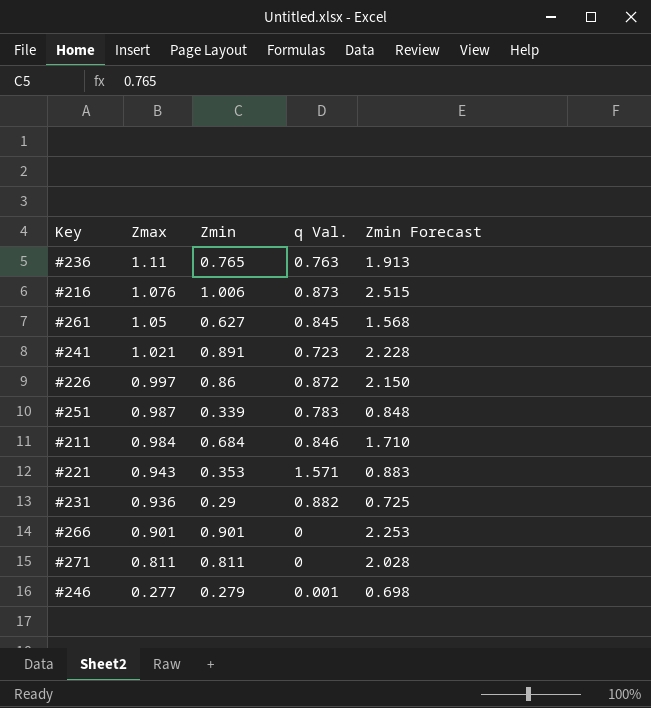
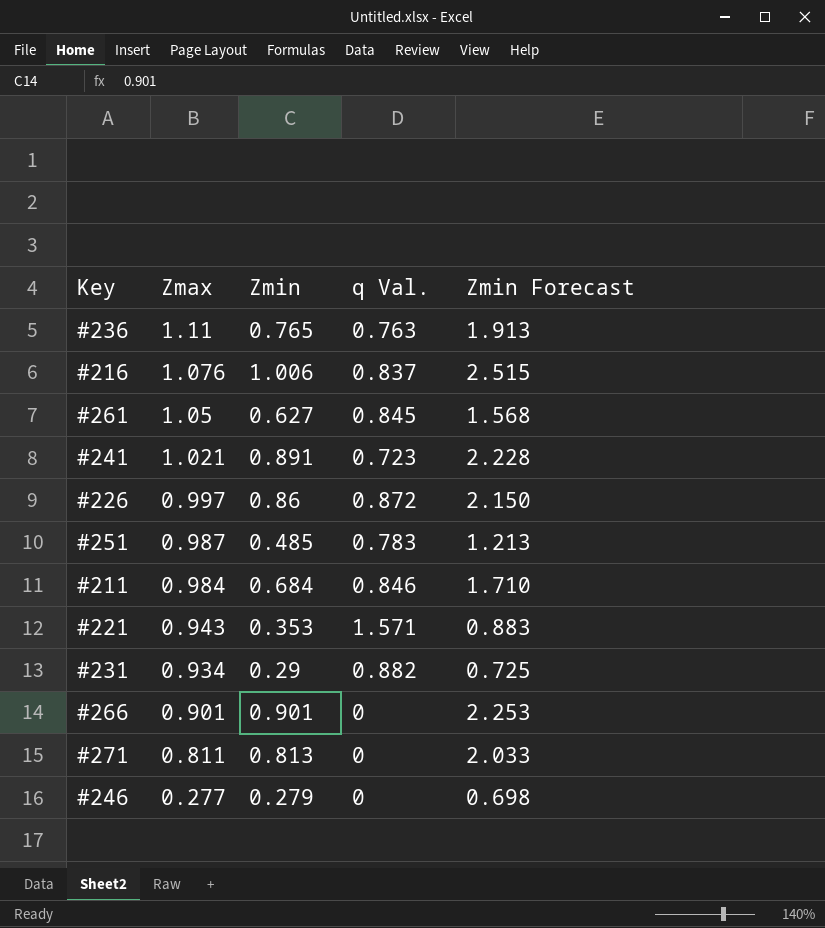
#216 | q Val.: 0.873 -> 0.837
#251 | Zmin: 0.339 -> 0.485
#251 | Zmin Forecast: 0.848 -> 1.213
#231 | Zmax: 0.936 -> 0.934
#271 | Zmin: 0.811 -> 0.813
#271 | Zmin Forecast: 2.028 -> 2.033
#246 | q Val.: 0.001 -> 0

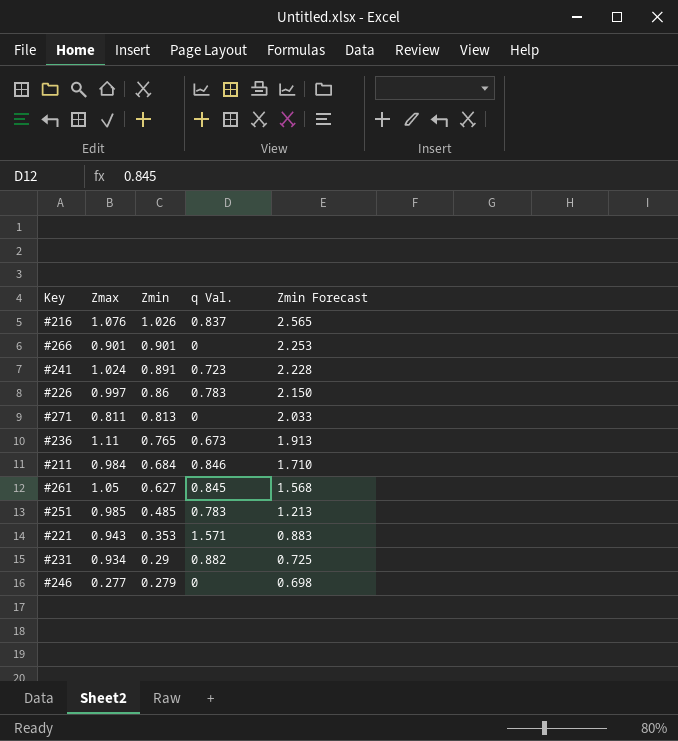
row order: Zmax descending -> Zmin descending
#216 | Zmin: 1.006 -> 1.026
#216 | Zmin Forecast: 2.515 -> 2.565
#241 | Zmax: 1.021 -> 1.024
#226 | q Val.: 0.872 -> 0.783
#236 | q Val.: 0.763 -> 0.673
#251 | Zmax: 0.987 -> 0.985

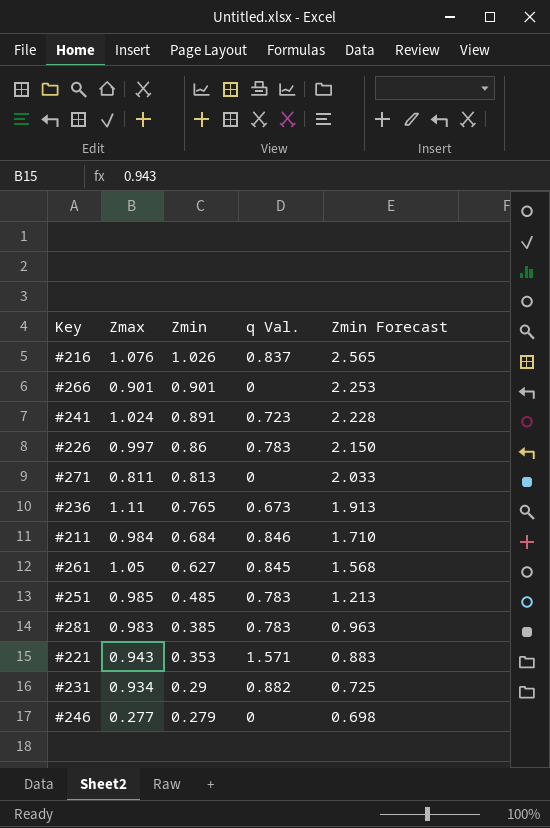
row #281: none -> 0.983 | 0.385 | 0.783 | 0.963

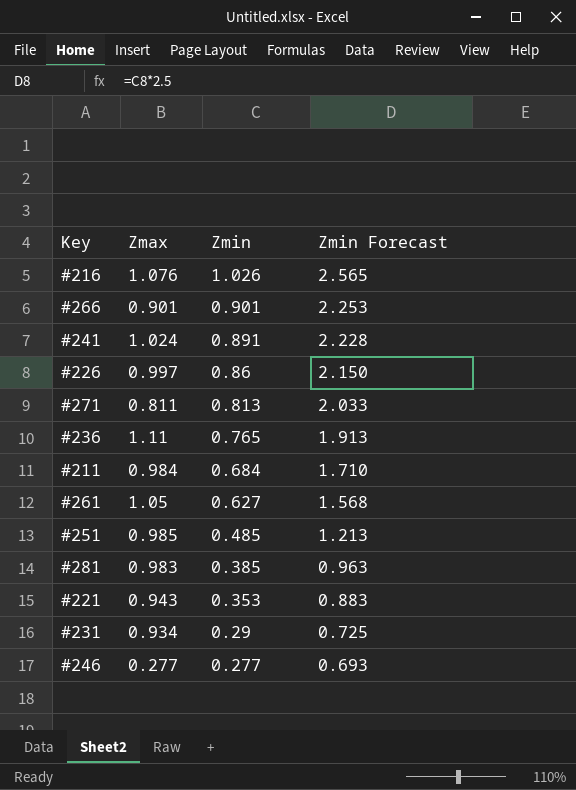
column q Val. | position: 4 -> none
#246 | Zmin: 0.279 -> 0.277
#246 | Zmin Forecast: 0.698 -> 0.693

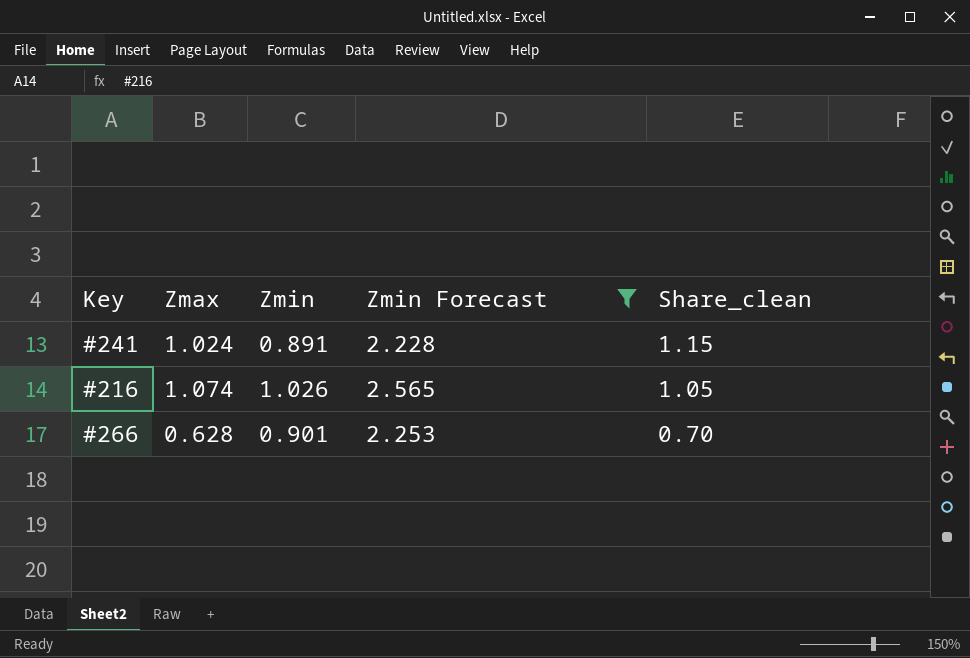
filter: none -> Zmin Forecast >= 2.228
row order: Zmin descending -> Share_clean descending
column Share_clean | formula: none -> [Zmax] / [Zmin]
#216 | Zmax: 1.076 -> 1.074
#266 | Zmax: 0.901 -> 0.628

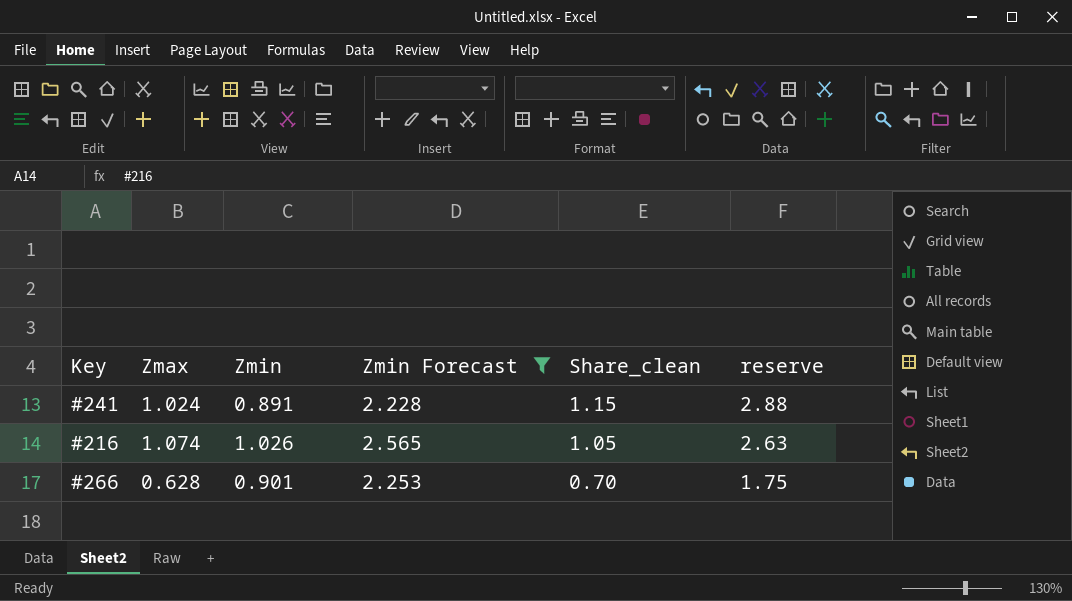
column reserve | formula: none -> [Share_clean] * 2.5

